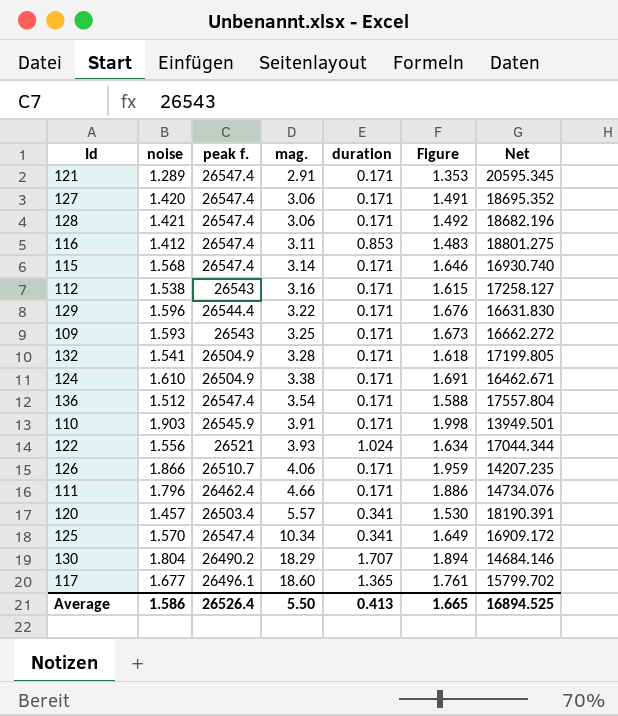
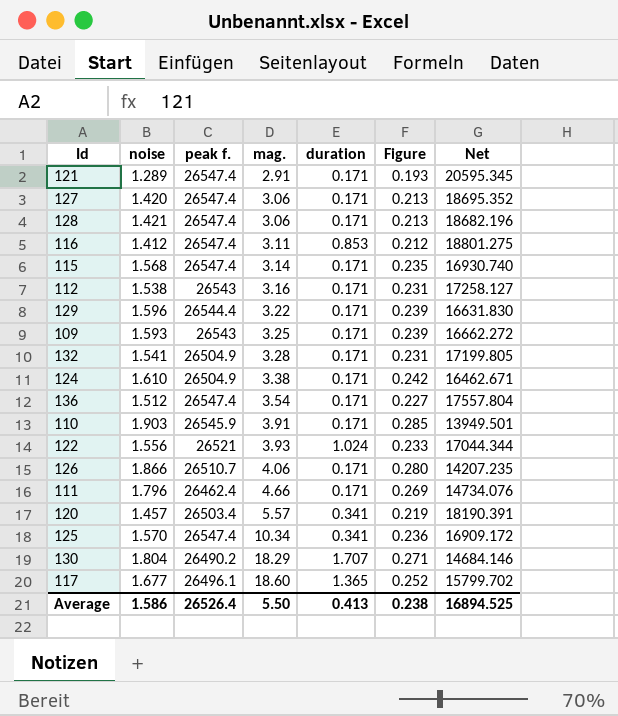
column Figure | formula: [noise] * 1.05 -> [noise] * 0.15
Average | Figure: 1.665 -> 0.238

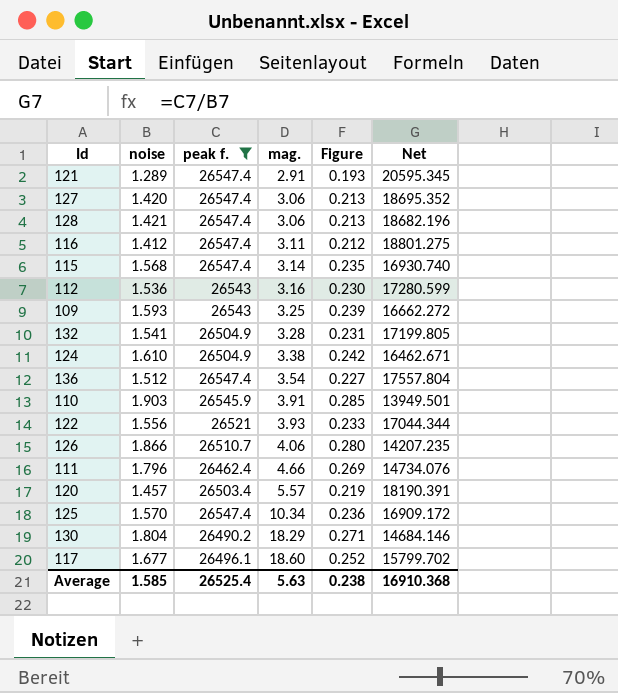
filter: none -> peak f. != 26544.4
column duration | position: 5 -> none
112 | noise: 1.538 -> 1.536
112 | Figure: 0.231 -> 0.230
112 | Net: 17258.127 -> 17280.599
Average | noise: 1.586 -> 1.585
Average | peak f.: 26526.4 -> 26525.4
Average | mag.: 5.50 -> 5.63
Average | Net: 16894.525 -> 16910.368

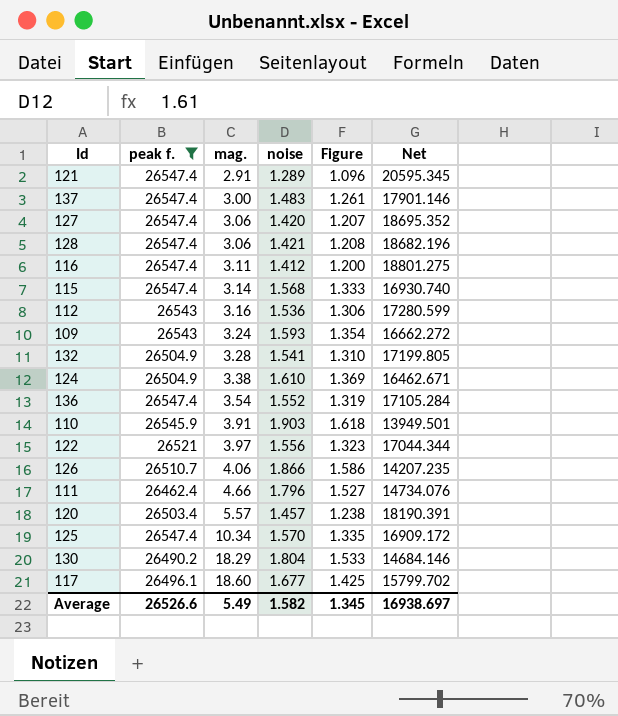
column noise | position: 2 -> 4
column Figure | formula: [noise] * 0.15 -> [noise] * 0.85
row 137: none -> 26547.4 | 3.00 | 1.483 | 1.261 | 17901.146
109 | mag.: 3.25 -> 3.24
136 | noise: 1.512 -> 1.552
136 | Net: 17557.804 -> 17105.284
122 | mag.: 3.93 -> 3.97
Average | peak f.: 26525.4 -> 26526.6
Average | mag.: 5.63 -> 5.49
Average | noise: 1.585 -> 1.582
Average | Figure: 0.238 -> 1.345
Average | Net: 16910.368 -> 16938.697

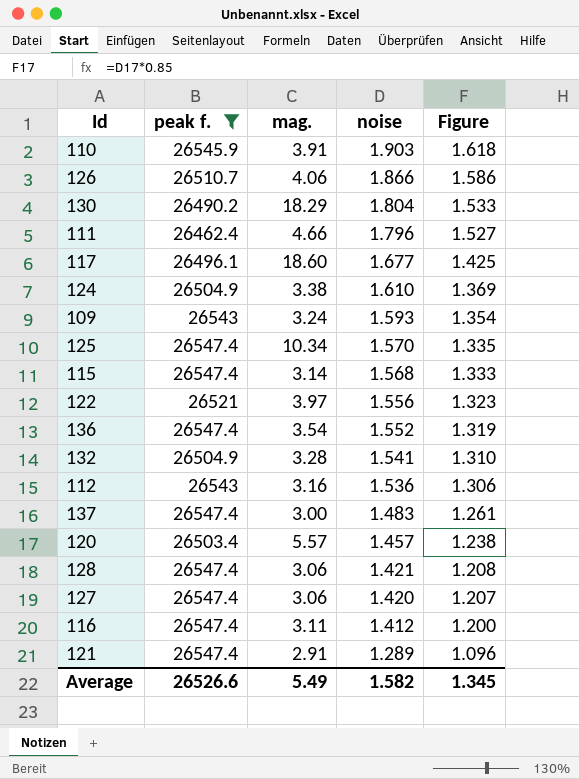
row order: mag. ascending -> noise descending
column Net | formula: [peak f.] / [noise] -> none

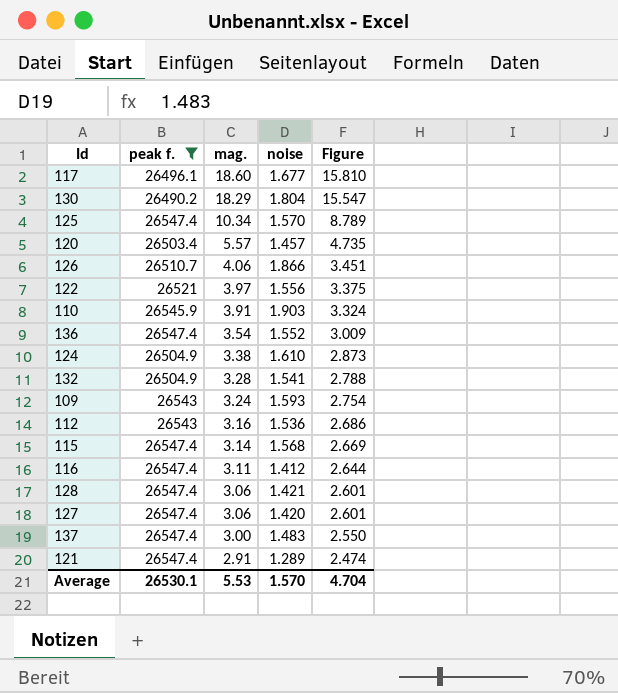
row order: noise descending -> mag. descending
column Figure | formula: [noise] * 0.85 -> [mag.] * 0.85
row 111: 26462.4 | 4.66 | 1.796 | 1.527 -> none
Average | peak f.: 26526.6 -> 26530.1
Average | mag.: 5.49 -> 5.53
Average | noise: 1.582 -> 1.570
Average | Figure: 1.345 -> 4.704

